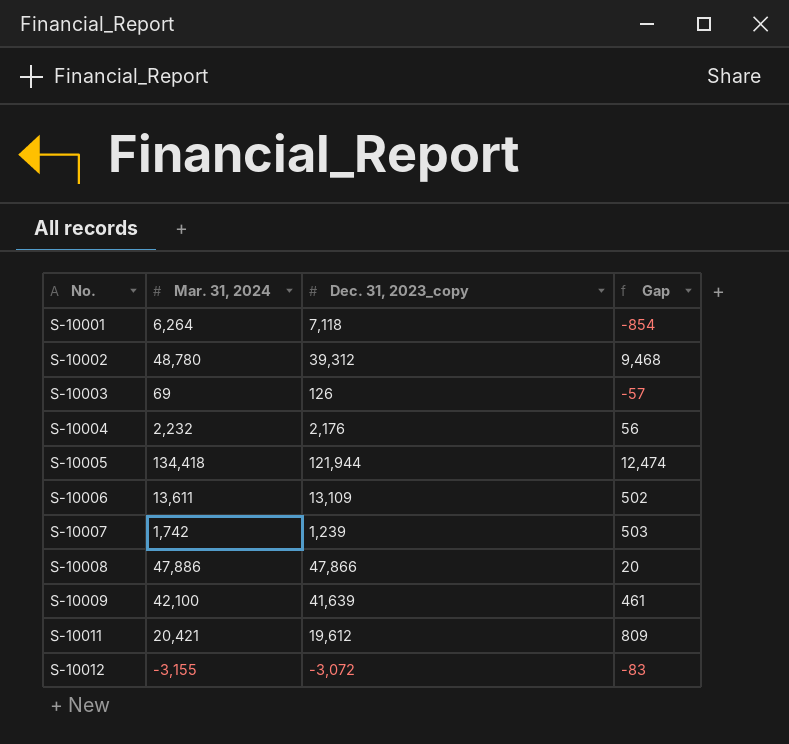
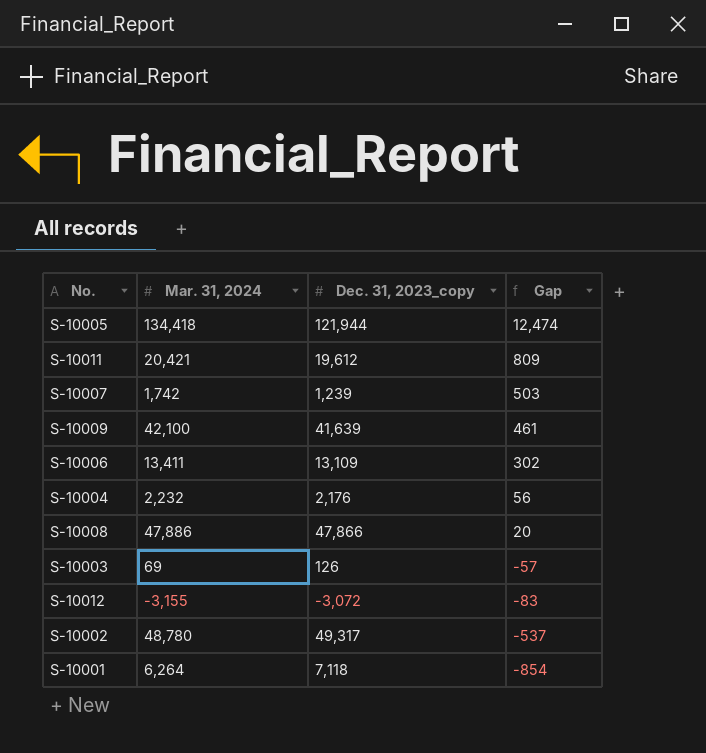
row order: No. ascending -> Gap descending
S-10006 | Mar. 31, 2024: 13,611 -> 13,411
S-10006 | Gap: 502 -> 302
S-10002 | Dec. 31, 2023_copy: 39,312 -> 49,317
S-10002 | Gap: 9,468 -> -537

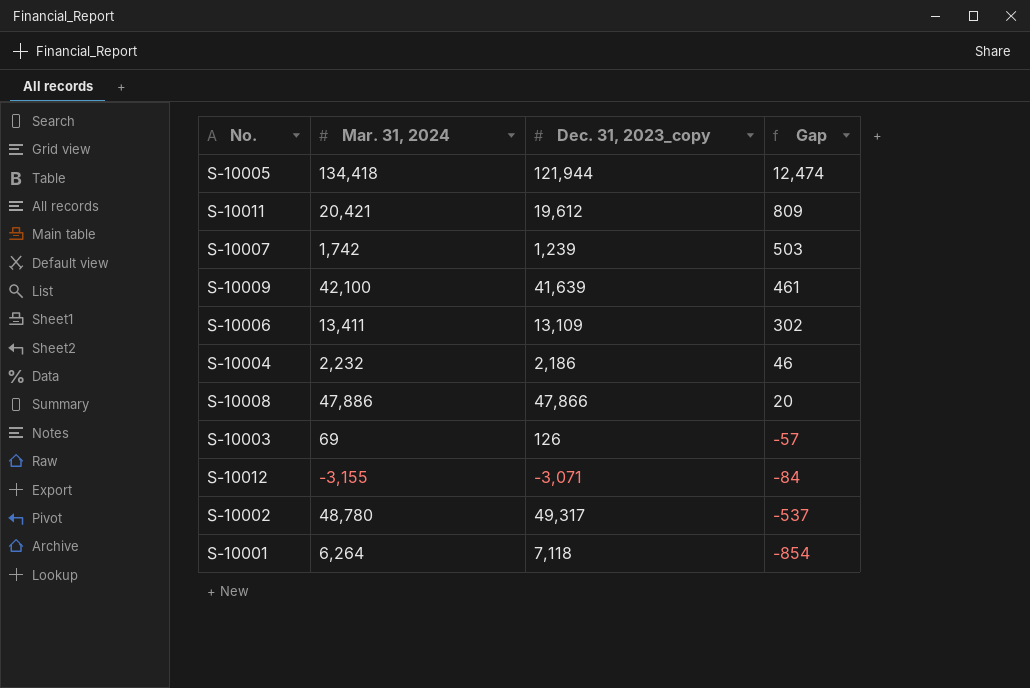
S-10004 | Dec. 31, 2023_copy: 2,176 -> 2,186
S-10004 | Gap: 56 -> 46
S-10012 | Dec. 31, 2023_copy: -3,072 -> -3,071
S-10012 | Gap: -83 -> -84

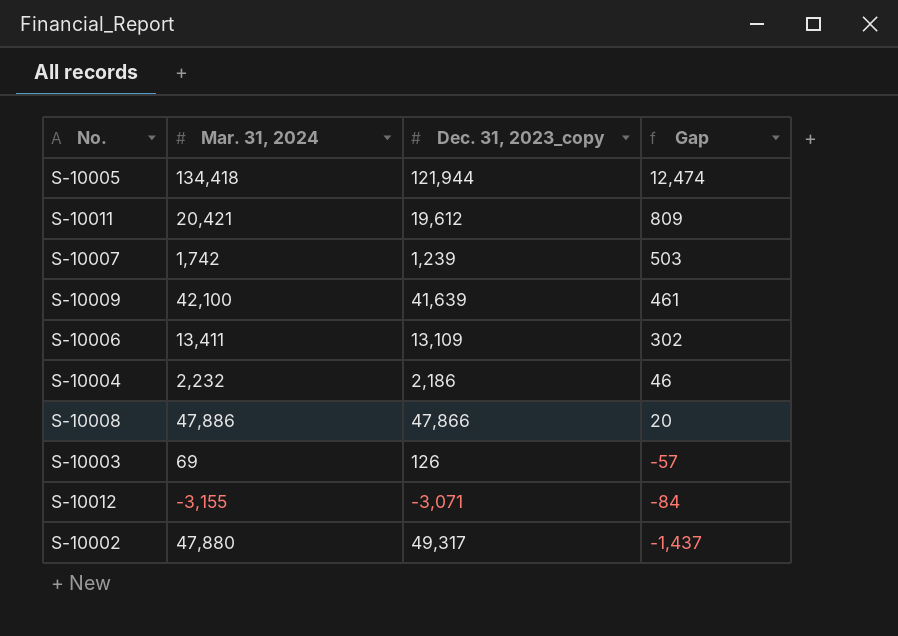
row S-10001: 6,264 | 7,118 | -854 -> none
S-10002 | Mar. 31, 2024: 48,780 -> 47,880
S-10002 | Gap: -537 -> -1,437

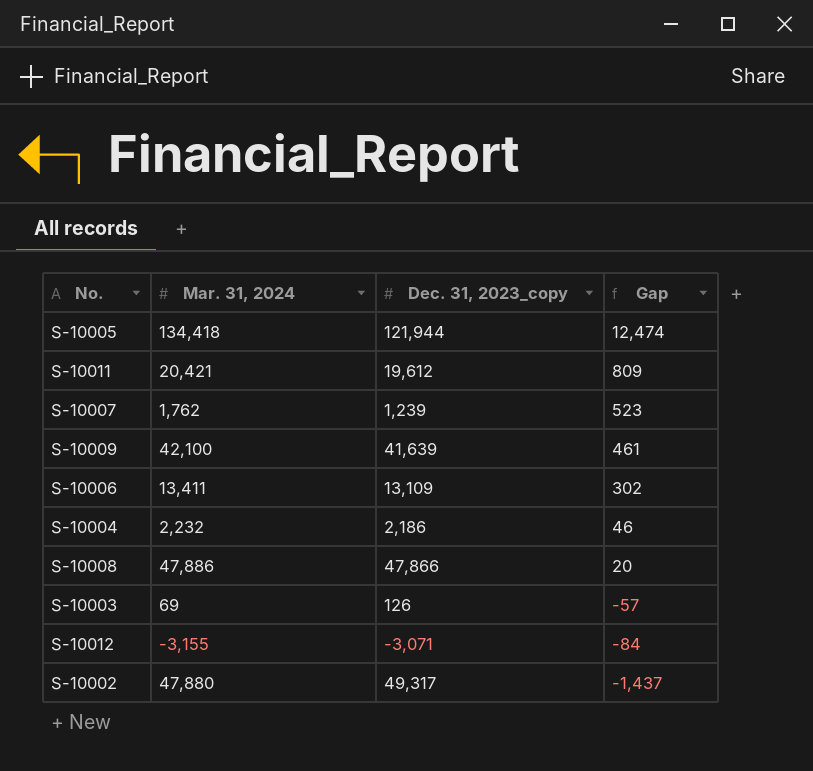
S-10007 | Mar. 31, 2024: 1,742 -> 1,762
S-10007 | Gap: 503 -> 523

